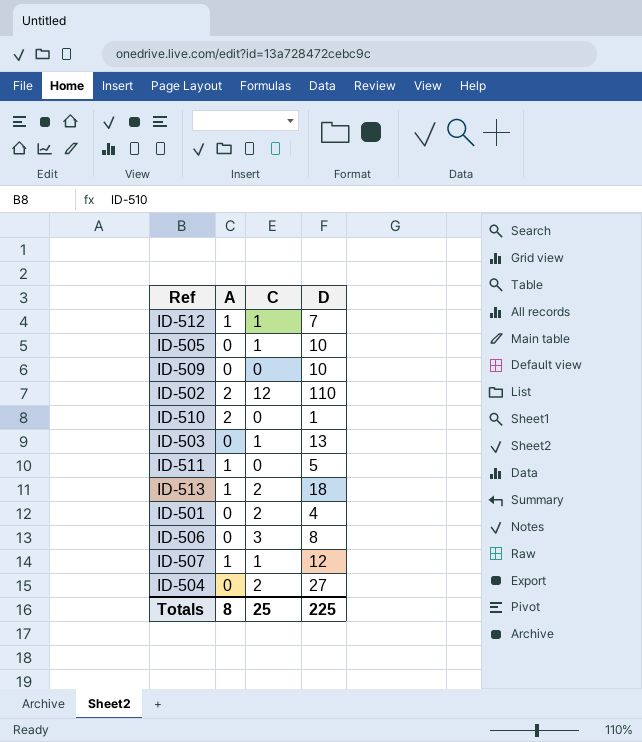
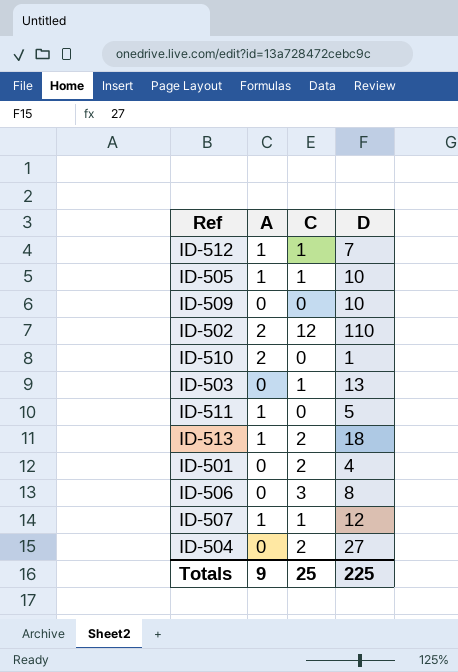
ID-505 | A: 0 -> 1
Totals | A: 8 -> 9

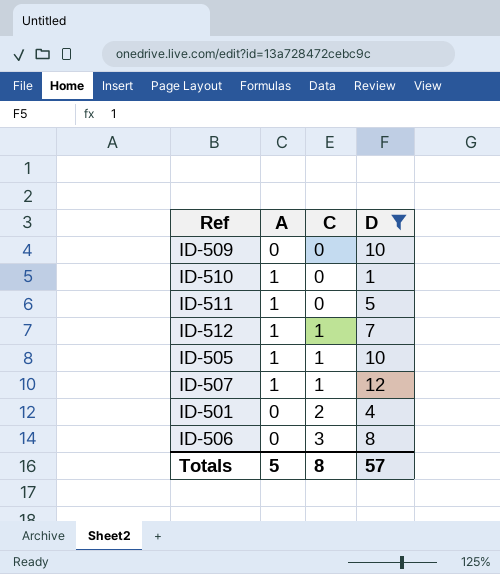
filter: none -> D <= 12
row order: none -> C ascending
ID-510 | A: 2 -> 1
Totals | A: 9 -> 5
Totals | C: 25 -> 8
Totals | D: 225 -> 57

